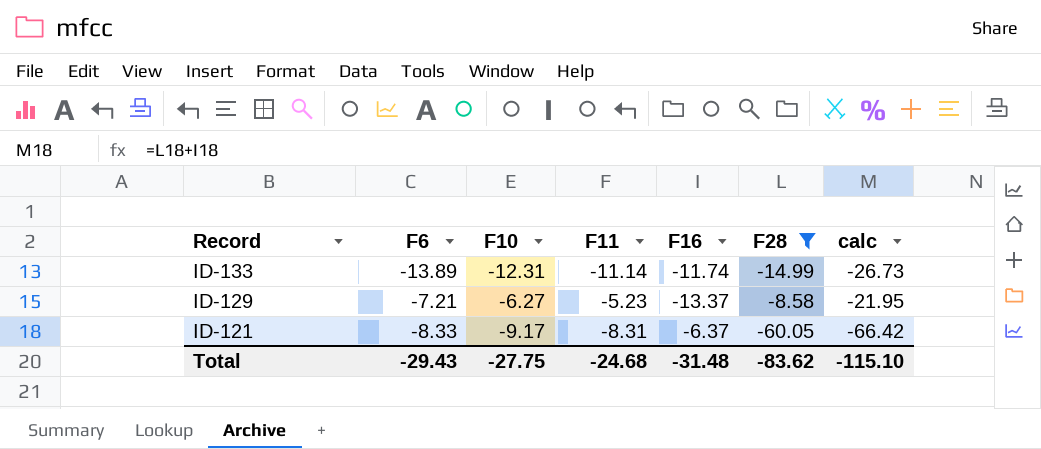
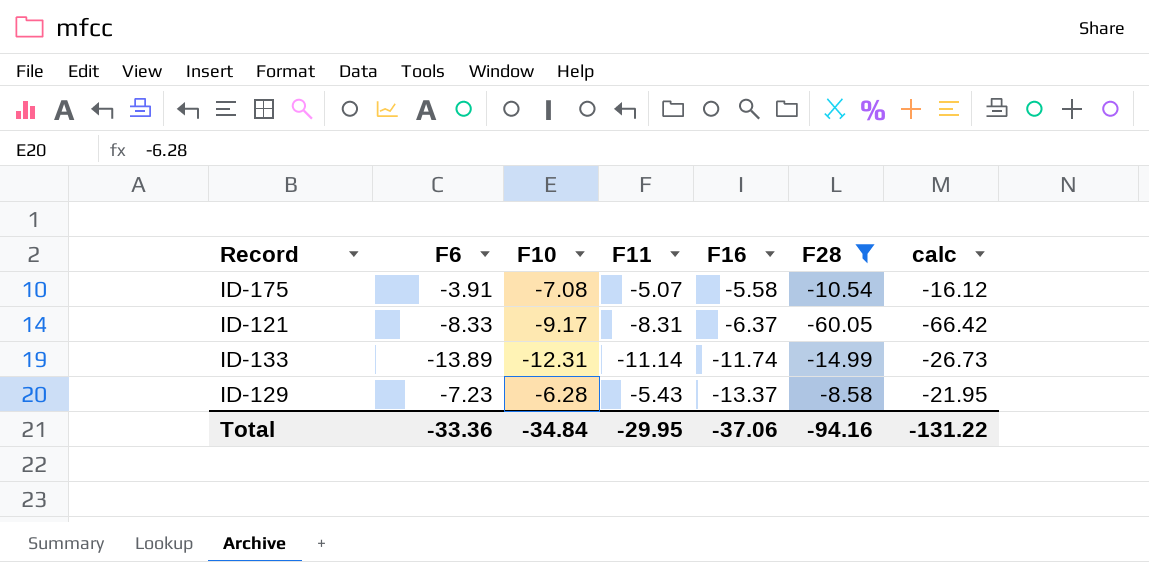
row order: Record descending -> F16 descending
row ID-175: none -> -3.91 | -7.08 | -5.07 | -5.58 | -10.54 | -16.12
ID-129 | F6: -7.21 -> -7.23
ID-129 | F10: -6.27 -> -6.28
ID-129 | F11: -5.23 -> -5.43
Total | F6: -29.43 -> -33.36
Total | F10: -27.75 -> -34.84
Total | F11: -24.68 -> -29.95
Total | F16: -31.48 -> -37.06
Total | F28: -83.62 -> -94.16
Total | calc: -115.10 -> -131.22

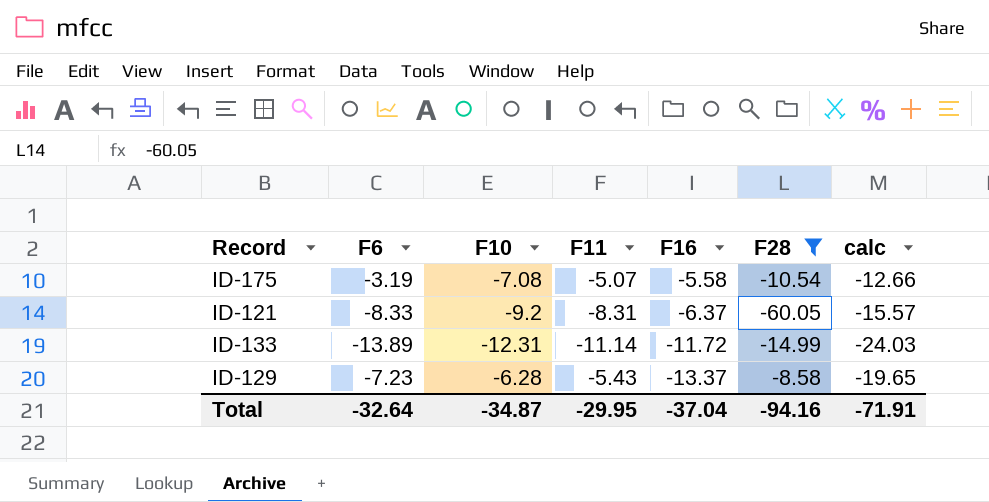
column calc | formula: [F16] + [F28] -> [F10] + [F16]
ID-175 | F6: -3.91 -> -3.19
ID-121 | F10: -9.17 -> -9.2
ID-133 | F16: -11.74 -> -11.72
Total | F6: -33.36 -> -32.64
Total | F10: -34.84 -> -34.87
Total | F16: -37.06 -> -37.04
Total | calc: -131.22 -> -71.91

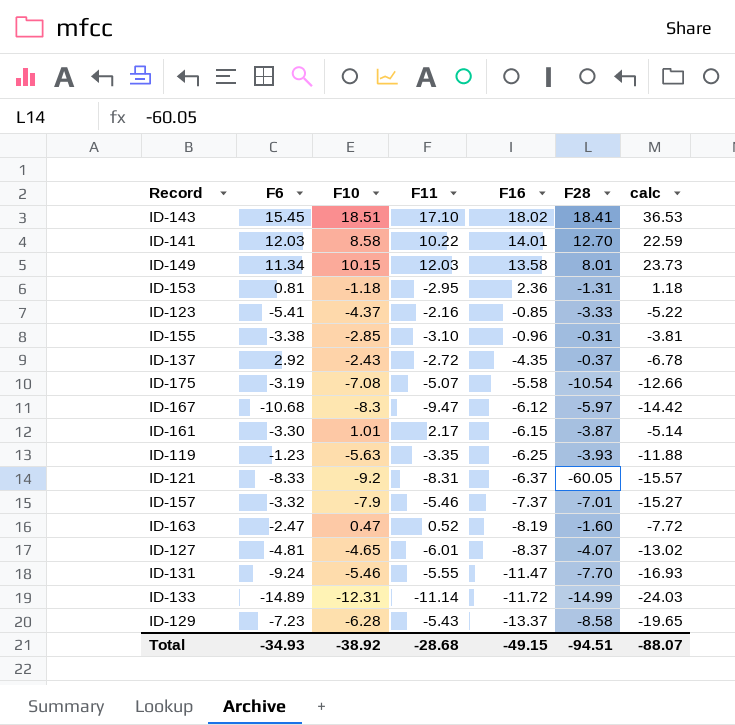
filter: F28 <= -8.58 -> none
ID-133 | F6: -13.89 -> -14.89
Total | F6: -32.64 -> -34.93
Total | F10: -34.87 -> -38.92
Total | F11: -29.95 -> -28.68
Total | F16: -37.04 -> -49.15
Total | F28: -94.16 -> -94.51
Total | calc: -71.91 -> -88.07

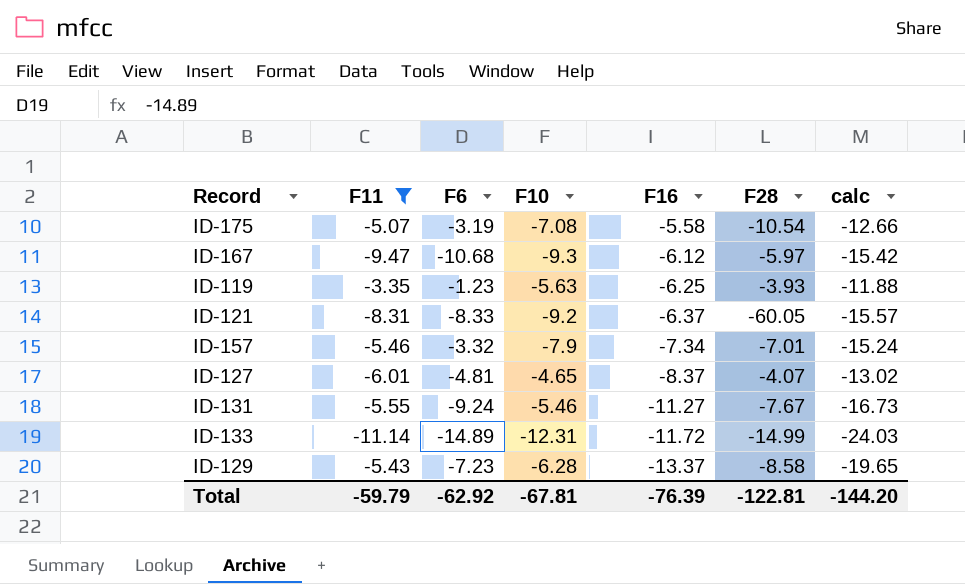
filter: none -> F11 <= -3.35
column F11 | position: 4 -> 2
ID-167 | F10: -8.3 -> -9.3
ID-167 | calc: -14.42 -> -15.42
ID-157 | F16: -7.37 -> -7.34
ID-157 | calc: -15.27 -> -15.24
ID-131 | F16: -11.47 -> -11.27
ID-131 | F28: -7.70 -> -7.67
ID-131 | calc: -16.93 -> -16.73
Total | F11: -28.68 -> -59.79
Total | F6: -34.93 -> -62.92
Total | F10: -38.92 -> -67.81
Total | F16: -49.15 -> -76.39
Total | F28: -94.51 -> -122.81
Total | calc: -88.07 -> -144.20

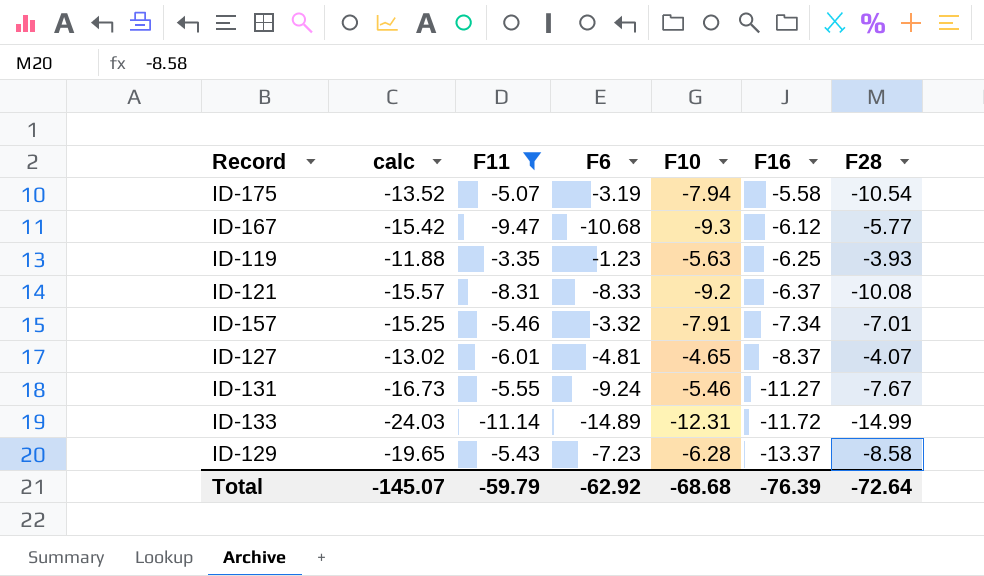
column calc | position: 7 -> 2
ID-175 | calc: -12.66 -> -13.52
ID-175 | F10: -7.08 -> -7.94
ID-167 | F28: -5.97 -> -5.77
ID-121 | F28: -60.05 -> -10.08
ID-157 | calc: -15.24 -> -15.25
ID-157 | F10: -7.9 -> -7.91
Total | calc: -144.20 -> -145.07
Total | F10: -67.81 -> -68.68
Total | F28: -122.81 -> -72.64

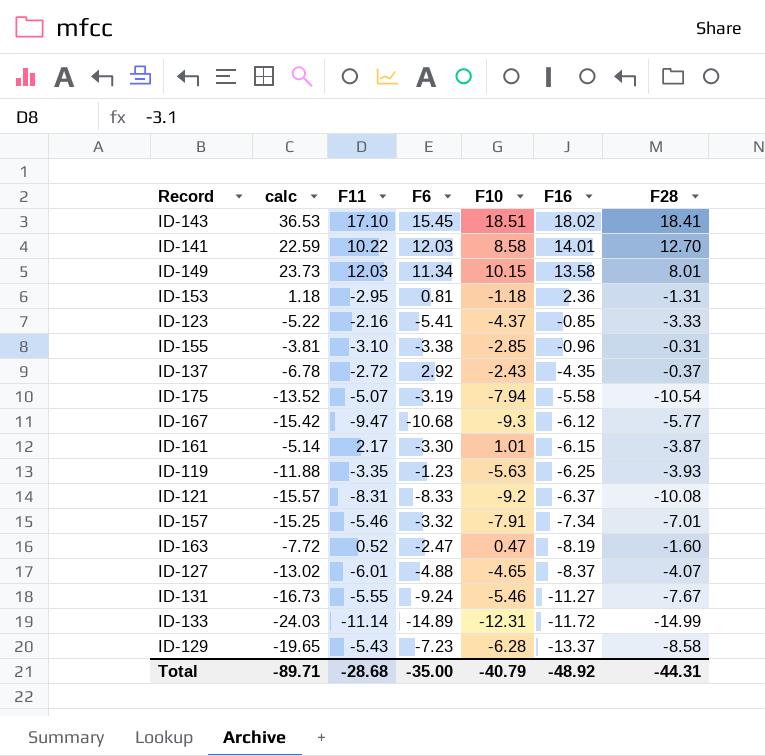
filter: F11 <= -3.35 -> none
ID-127 | F6: -4.81 -> -4.88
Total | calc: -145.07 -> -89.71
Total | F11: -59.79 -> -28.68
Total | F6: -62.92 -> -35.00
Total | F10: -68.68 -> -40.79
Total | F16: -76.39 -> -48.92
Total | F28: -72.64 -> -44.31

